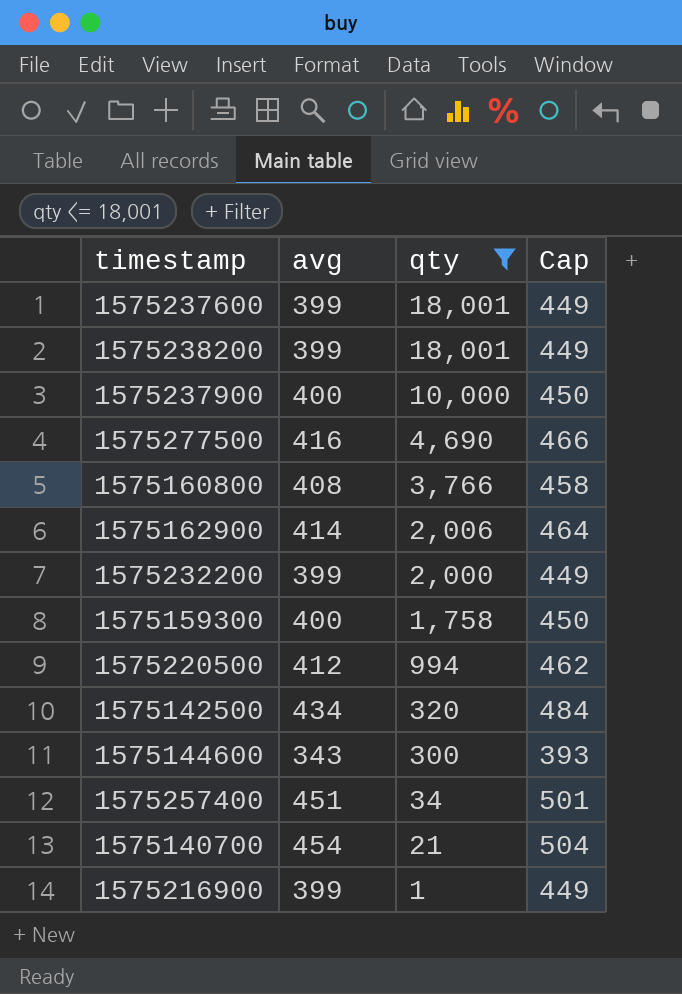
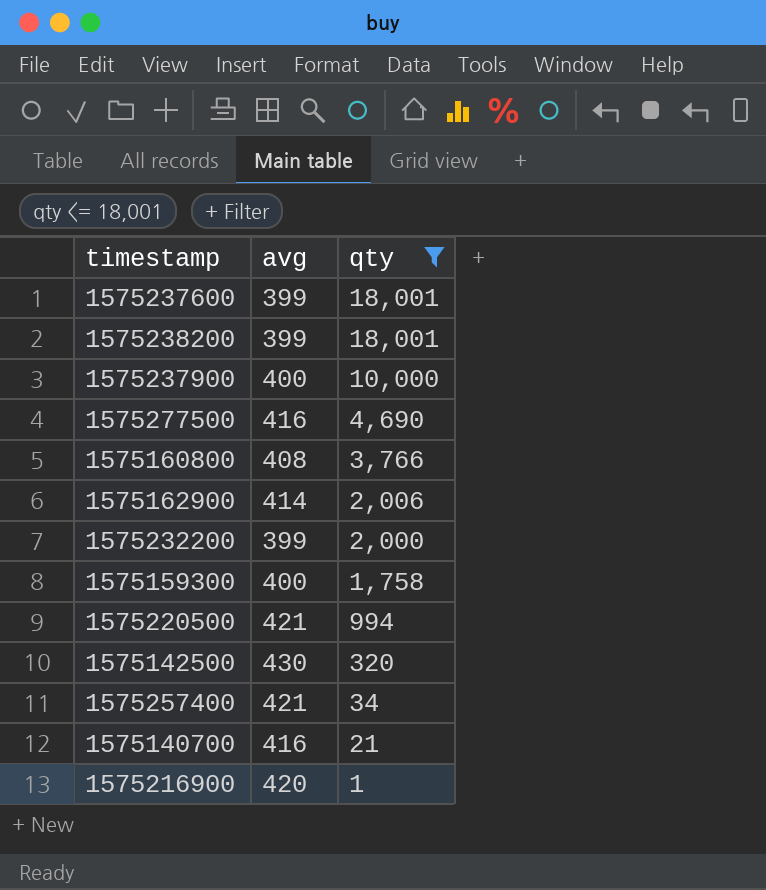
column Cap | formula: [avg] + 50 -> none
row 1575144600: 343 | 300 | 393 -> none
1575220500 | avg: 412 -> 421
1575142500 | avg: 434 -> 430
1575257400 | avg: 451 -> 421
1575140700 | avg: 454 -> 416
1575216900 | avg: 399 -> 420

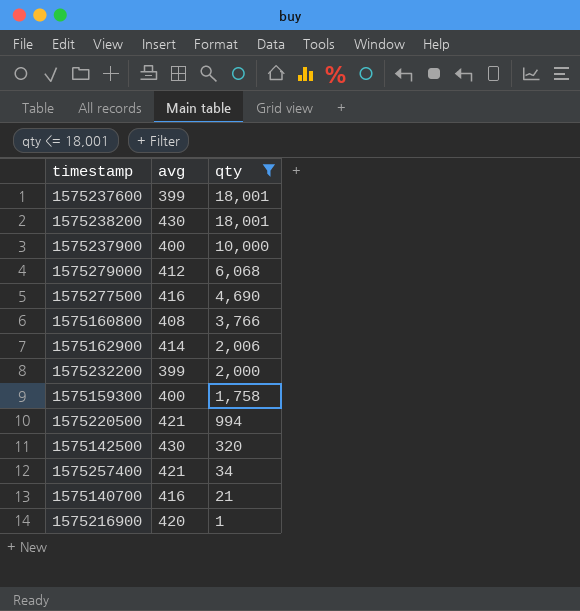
1575238200 | avg: 399 -> 430
row 1575279000: none -> 412 | 6,068

